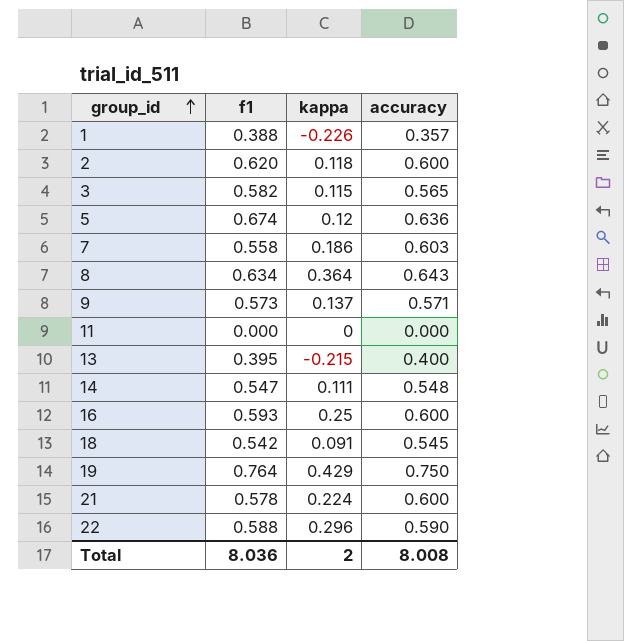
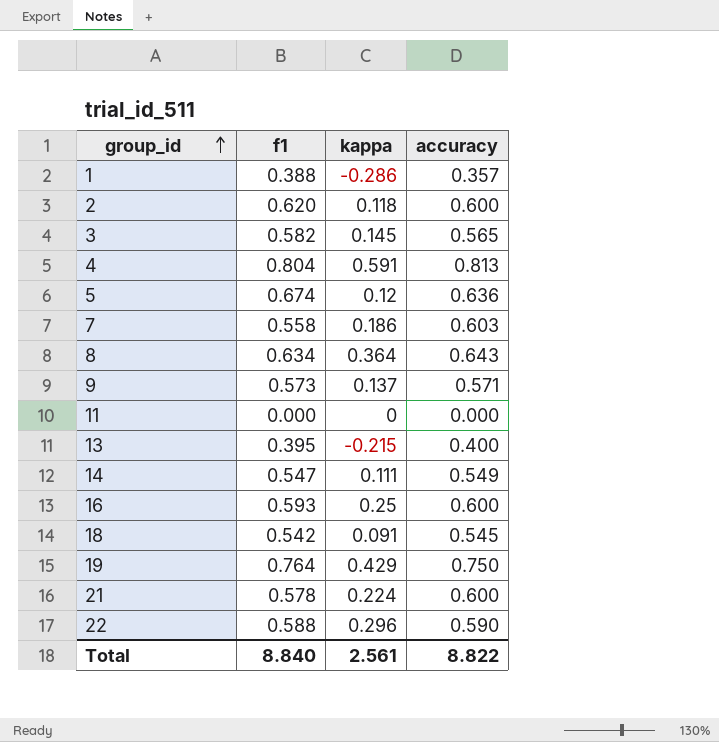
1 | kappa: -0.226 -> -0.286
3 | kappa: 0.115 -> 0.145
row 4: none -> 0.804 | 0.591 | 0.813
14 | accuracy: 0.548 -> 0.549
Total | f1: 8.036 -> 8.840
Total | kappa: 2 -> 2.561
Total | accuracy: 8.008 -> 8.822

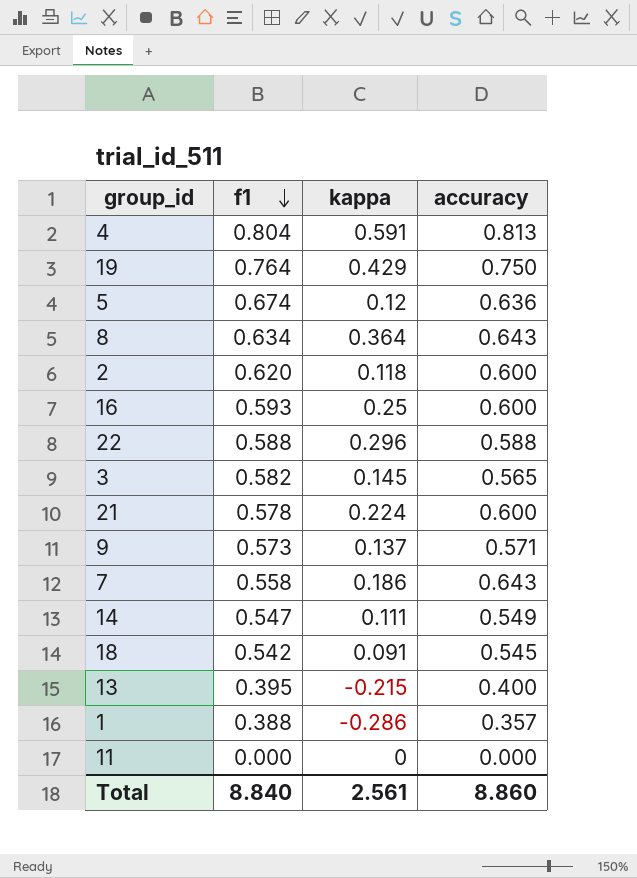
row order: group_id ascending -> f1 descending
22 | accuracy: 0.590 -> 0.588
7 | accuracy: 0.603 -> 0.643
Total | accuracy: 8.822 -> 8.860

